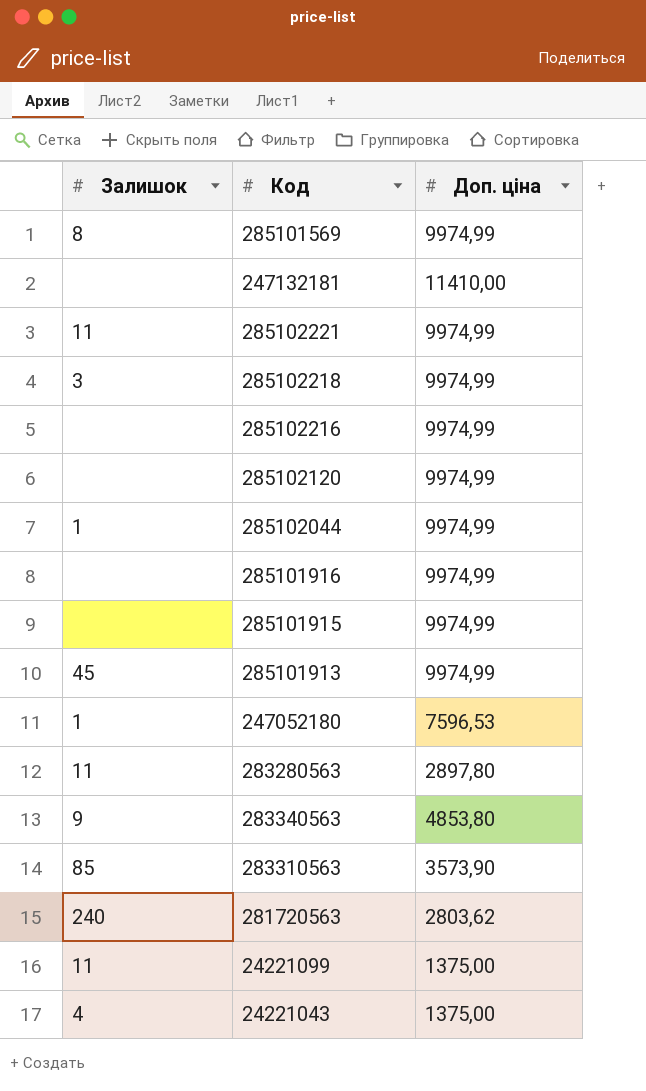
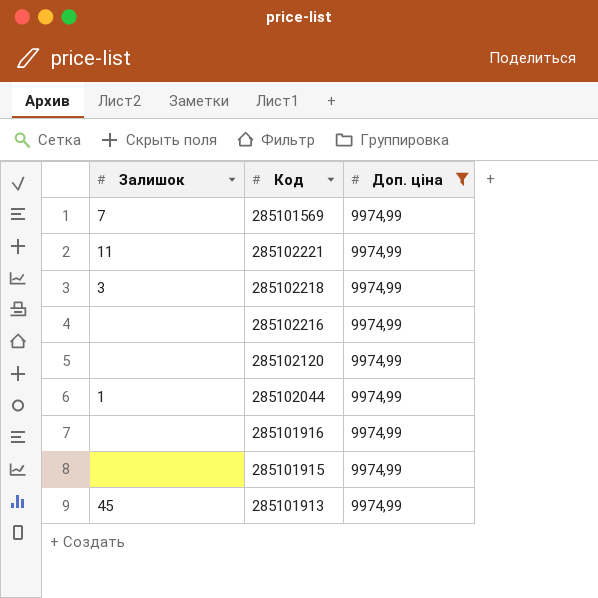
filter: none -> Доп. ціна = 9974,99
285101569 | Залишок: 8 -> 7

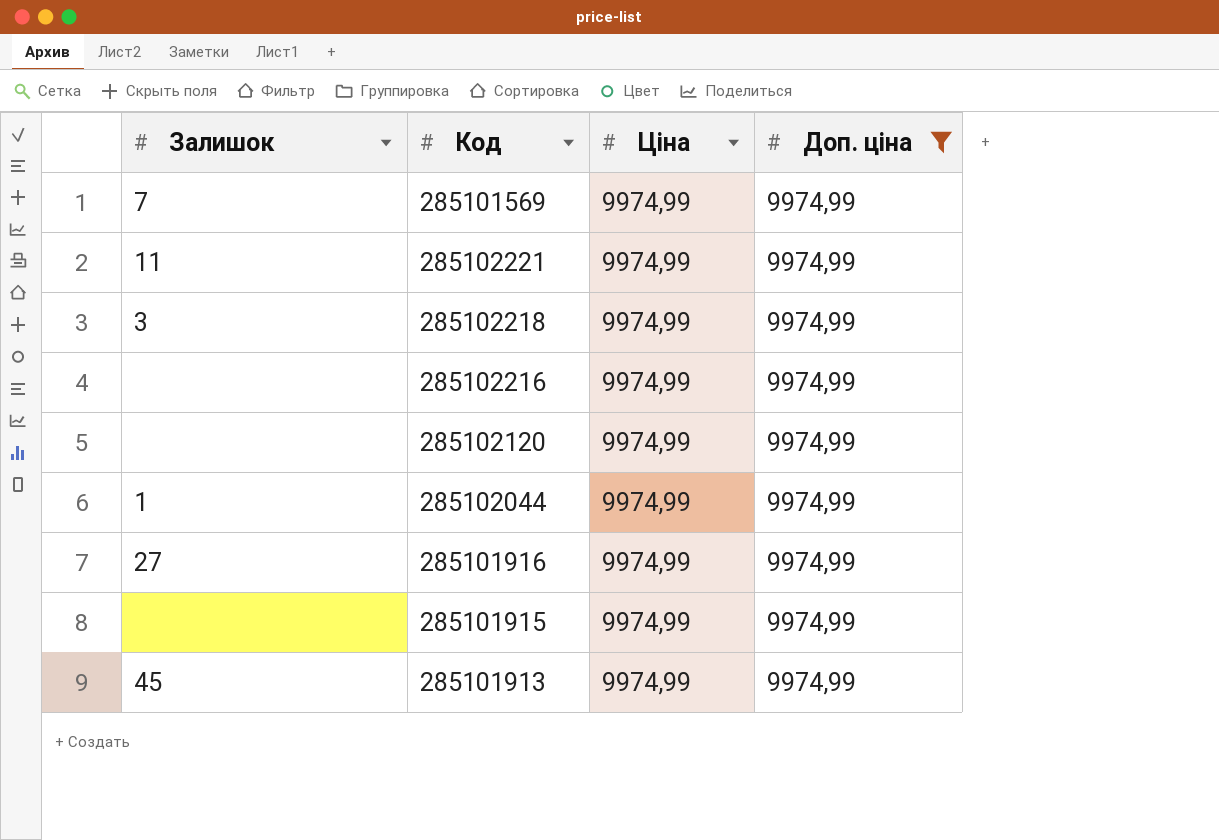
column Ціна | position: none -> 3
285101916 | Залишок: none -> 27

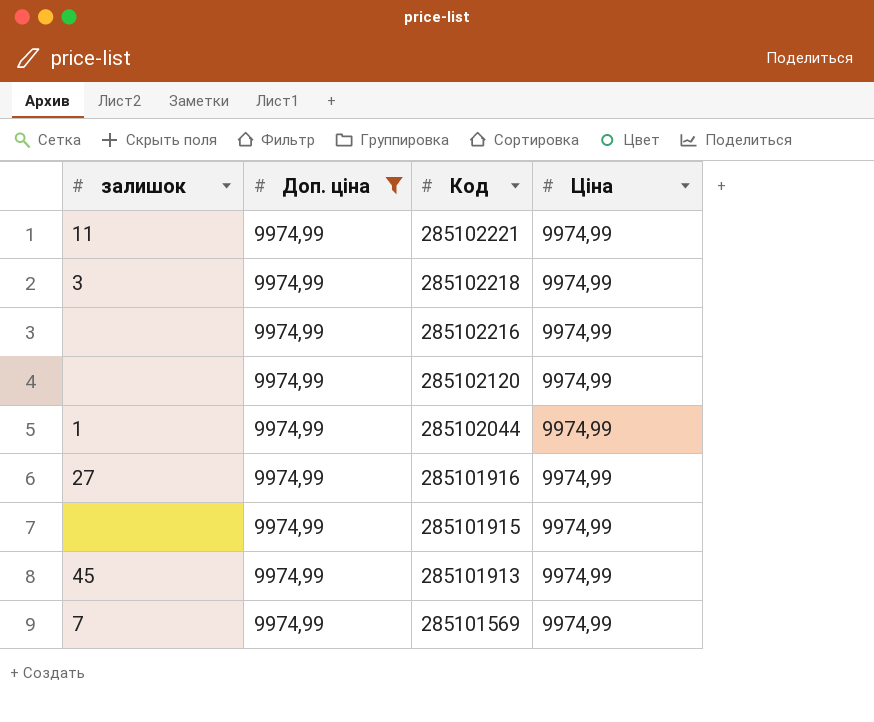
row order: none -> Код descending
column name: Залишок -> залишок
column Доп. ціна | position: 4 -> 2

